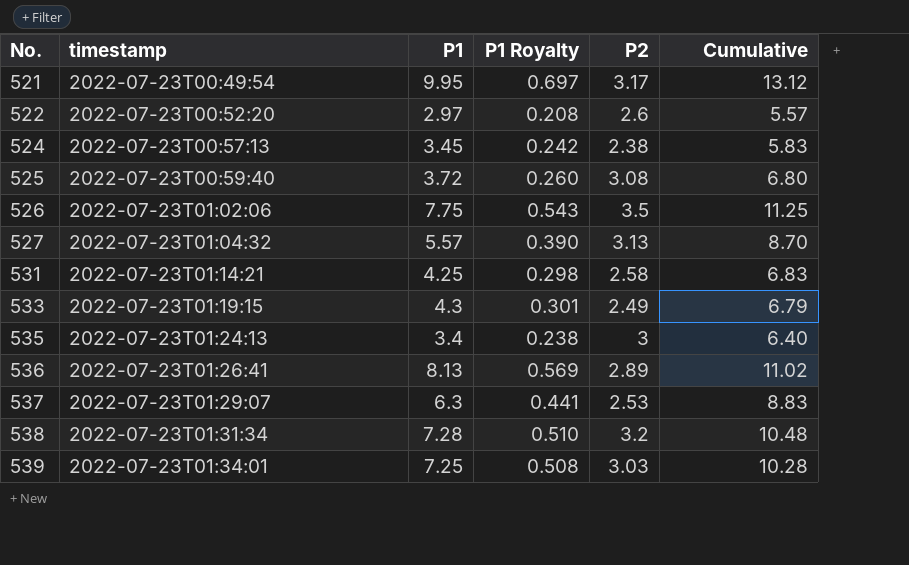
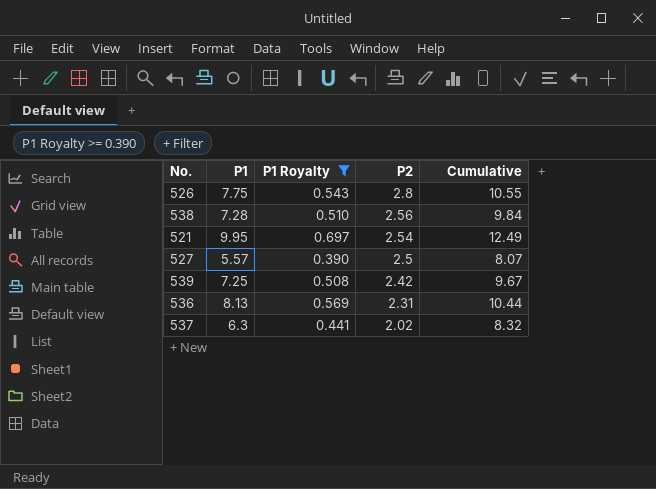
filter: none -> P1 Royalty >= 0.390
row order: No. ascending -> P2 descending
column timestamp | position: 2 -> none
526 | P2: 3.5 -> 2.8
526 | Cumulative: 11.25 -> 10.55
538 | P2: 3.2 -> 2.56
538 | Cumulative: 10.48 -> 9.84
521 | P2: 3.17 -> 2.54
521 | Cumulative: 13.12 -> 12.49
527 | P2: 3.13 -> 2.5
527 | Cumulative: 8.70 -> 8.07
539 | P2: 3.03 -> 2.42
539 | Cumulative: 10.28 -> 9.67
536 | P2: 2.89 -> 2.31
536 | Cumulative: 11.02 -> 10.44
537 | P2: 2.53 -> 2.02
537 | Cumulative: 8.83 -> 8.32

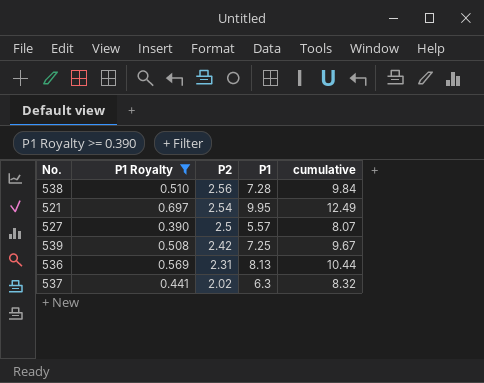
column P1 | position: 2 -> 4
column name: Cumulative -> cumulative
row 526: 7.75 | 0.543 | 2.8 | 10.55 -> none

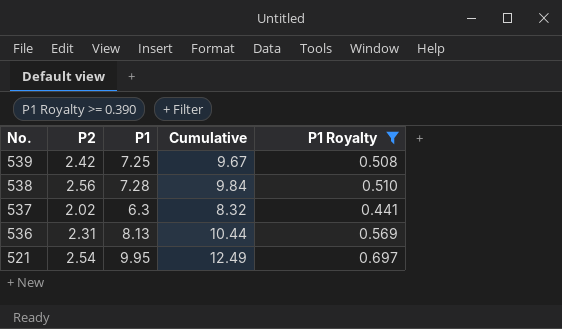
row order: P2 descending -> No. descending
column name: cumulative -> Cumulative
column P1 Royalty | position: 2 -> 5
row 527: 0.390 | 2.5 | 5.57 | 8.07 -> none

